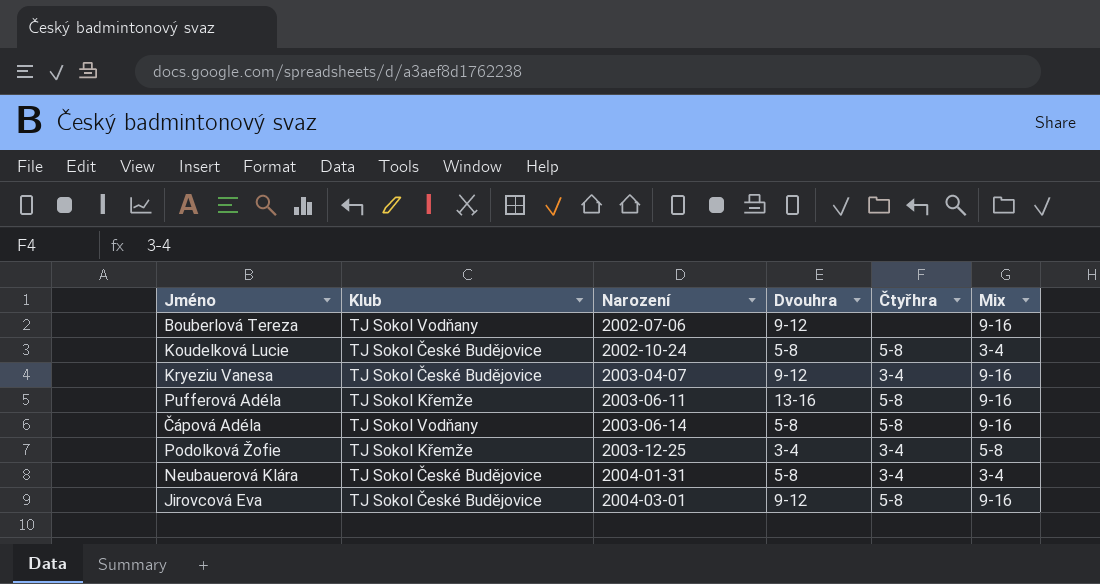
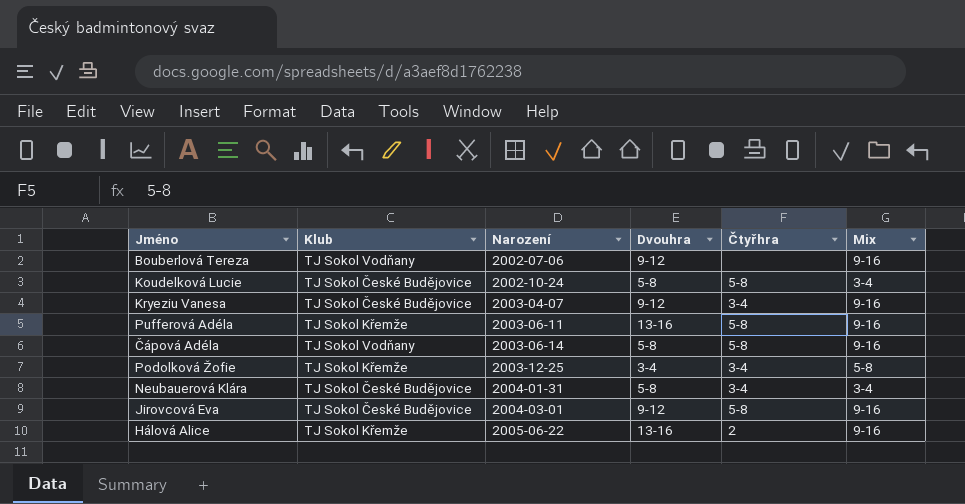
row Hálová Alice: none -> TJ Sokol Křemže | 2005-06-22 | 13-16 | 2 | 9-16

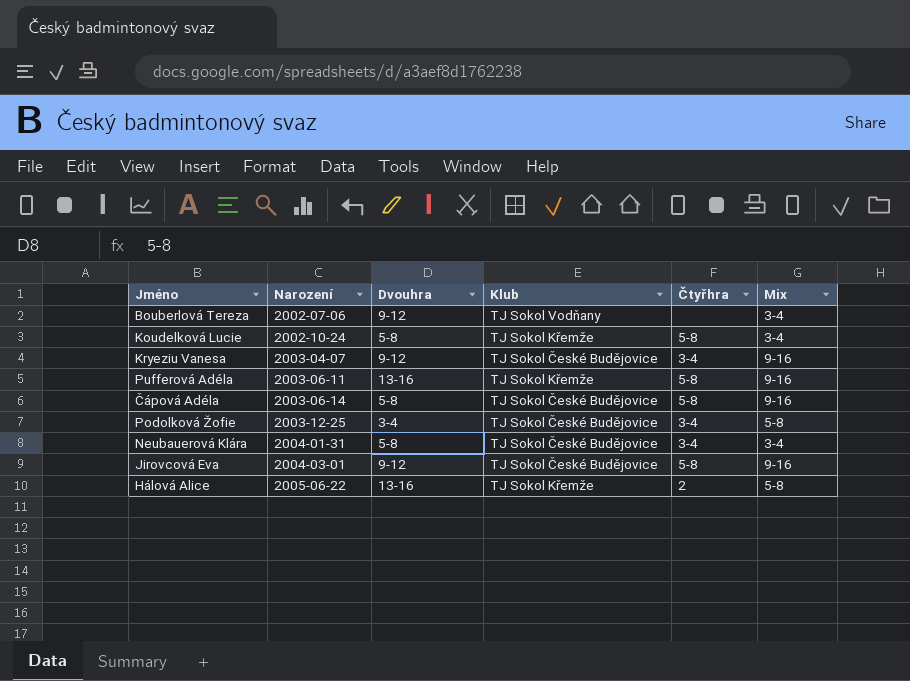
column Klub | position: 2 -> 4
Bouberlová Tereza | Mix: 9-16 -> 3-4
Koudelková Lucie | Klub: TJ Sokol České Budějovice -> TJ Sokol Křemže
Čápová Adéla | Klub: TJ Sokol Vodňany -> TJ Sokol České Budějovice
Podolková Žofie | Klub: TJ Sokol Křemže -> TJ Sokol České Budějovice
Hálová Alice | Mix: 9-16 -> 5-8

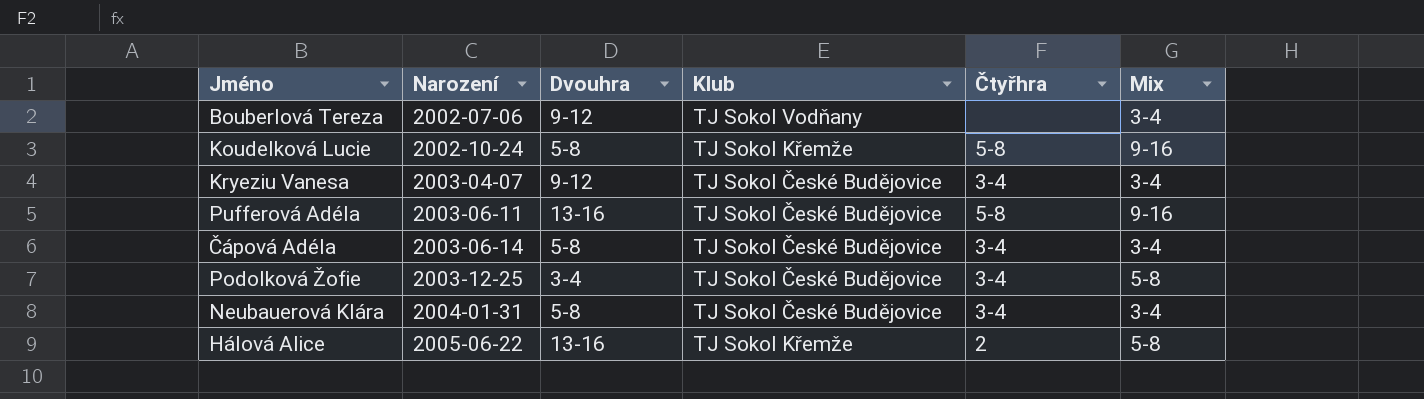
row Jirovcová Eva: 2004-03-01 | 9-12 | TJ Sokol České Budějovice | 5-8 | 9-16 -> none
Koudelková Lucie | Mix: 3-4 -> 9-16
Kryeziu Vanesa | Mix: 9-16 -> 3-4
Pufferová Adéla | Klub: TJ Sokol Křemže -> TJ Sokol České Budějovice
Čápová Adéla | Čtyřhra: 5-8 -> 3-4
Čápová Adéla | Mix: 9-16 -> 3-4

